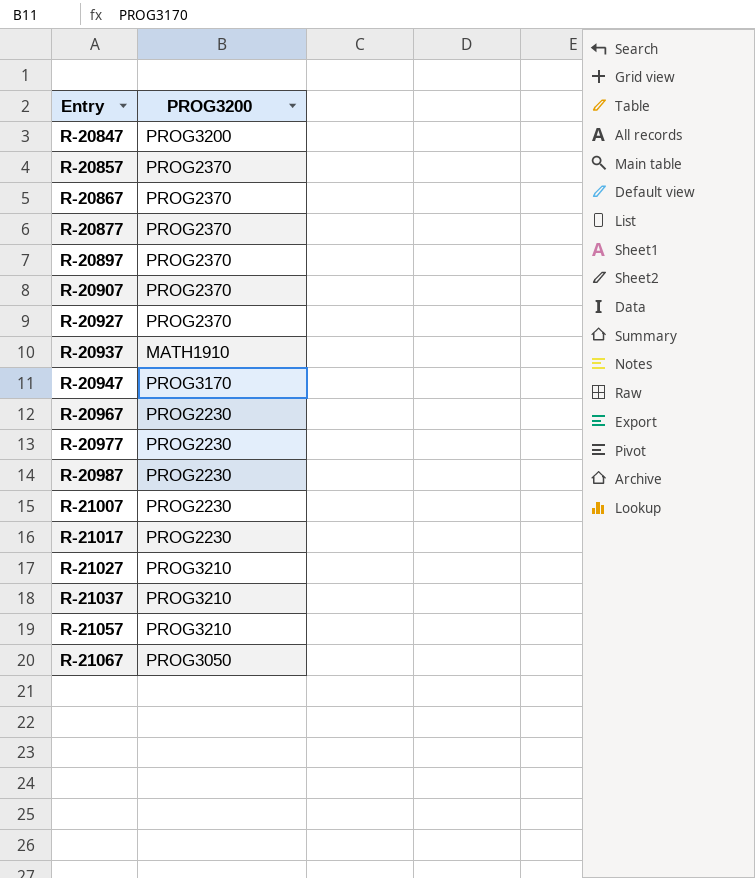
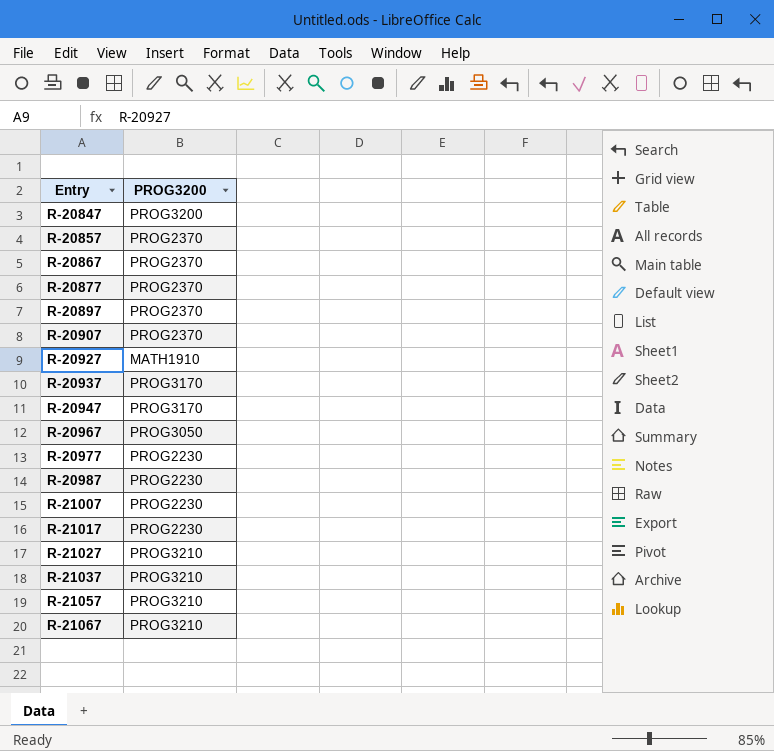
R-20927 | PROG3200: PROG2370 -> MATH1910
R-20937 | PROG3200: MATH1910 -> PROG3170
R-20967 | PROG3200: PROG2230 -> PROG3050
R-21067 | PROG3200: PROG3050 -> PROG3210

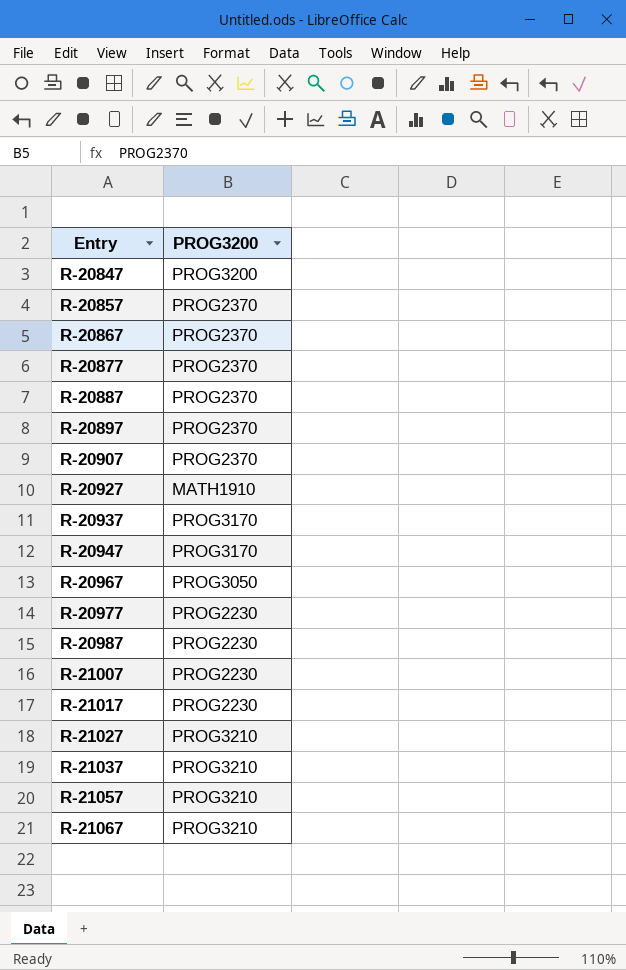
row R-20887: none -> PROG2370

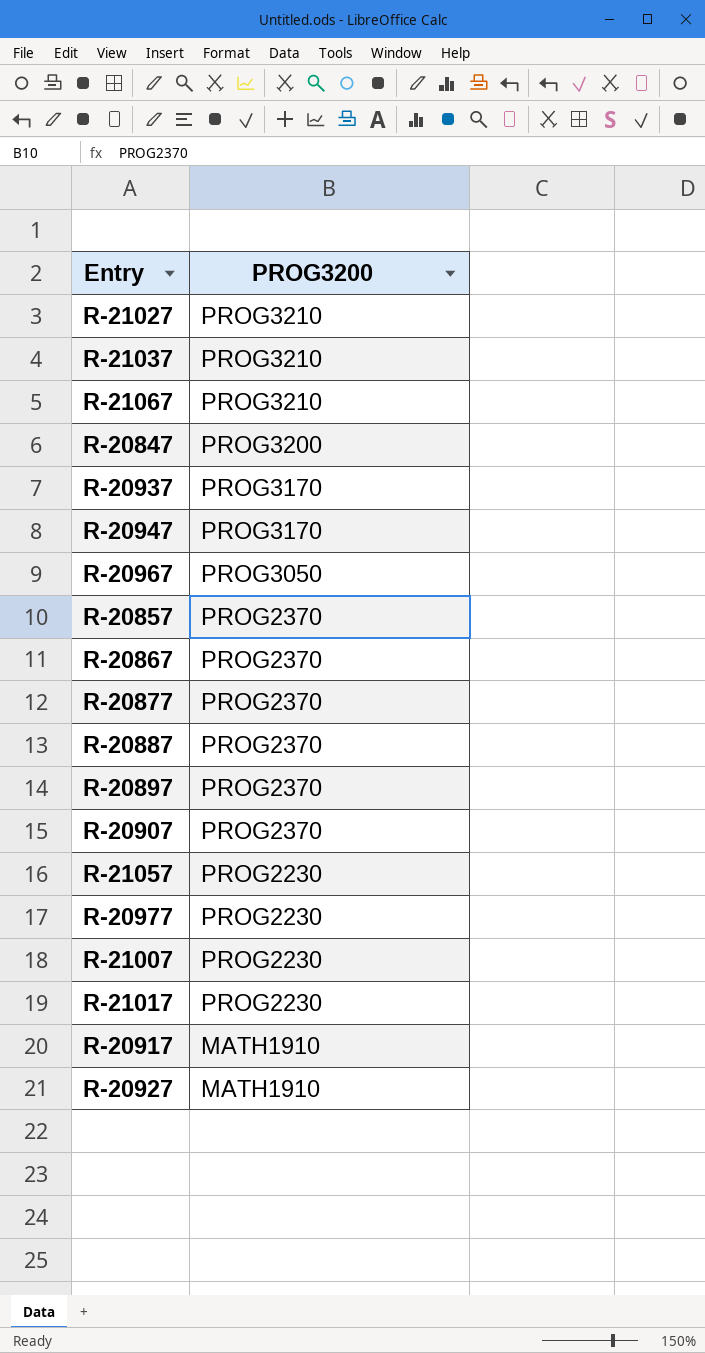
row order: Entry ascending -> PROG3200 descending
row R-20987: PROG2230 -> none
R-21057 | PROG3200: PROG3210 -> PROG2230
row R-20917: none -> MATH1910

